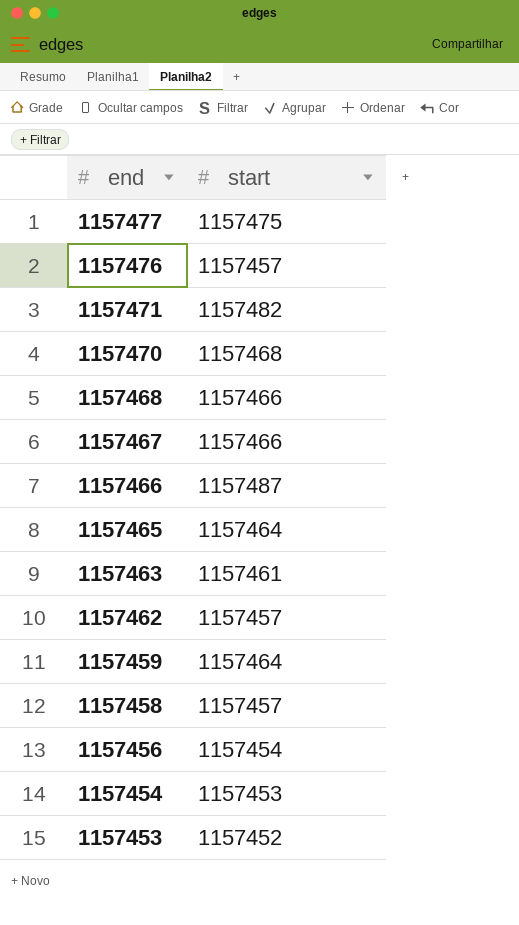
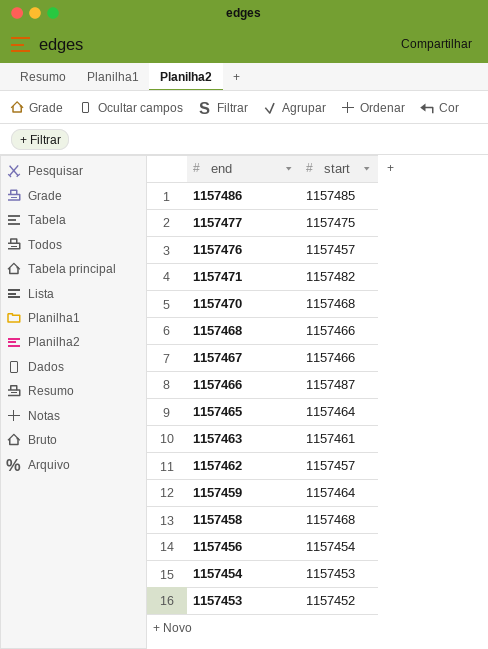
row 1157486: none -> 1157485
1157458 | start: 1157457 -> 1157468

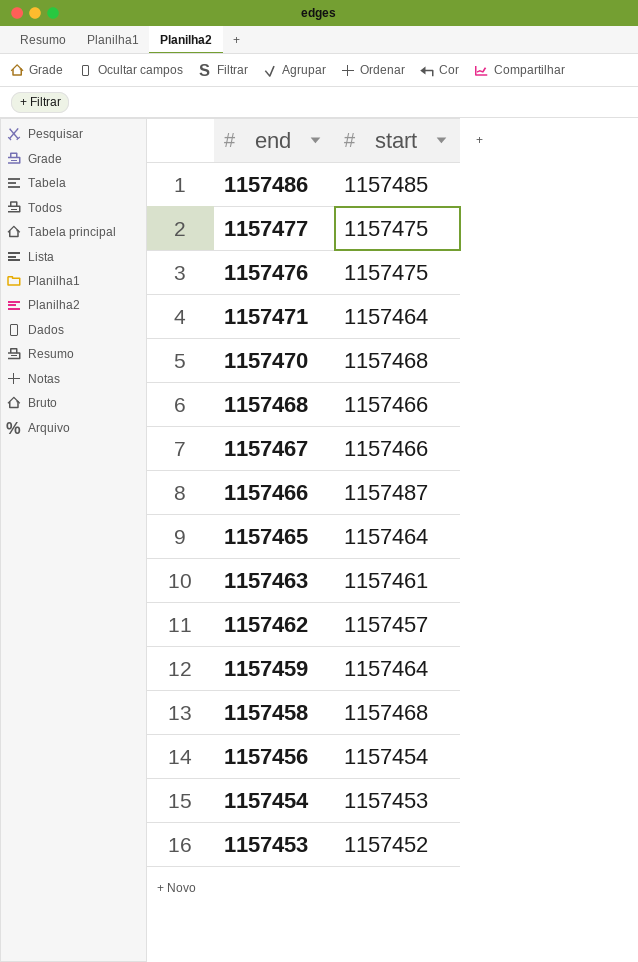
1157476 | start: 1157457 -> 1157475
1157471 | start: 1157482 -> 1157464

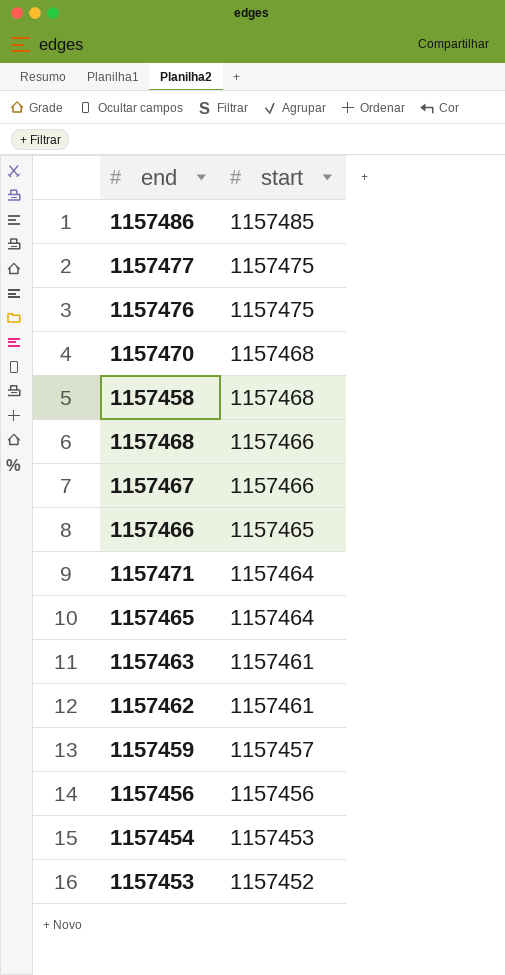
row order: end descending -> start descending
1157466 | start: 1157487 -> 1157465
1157462 | start: 1157457 -> 1157461
1157459 | start: 1157464 -> 1157457
1157456 | start: 1157454 -> 1157456

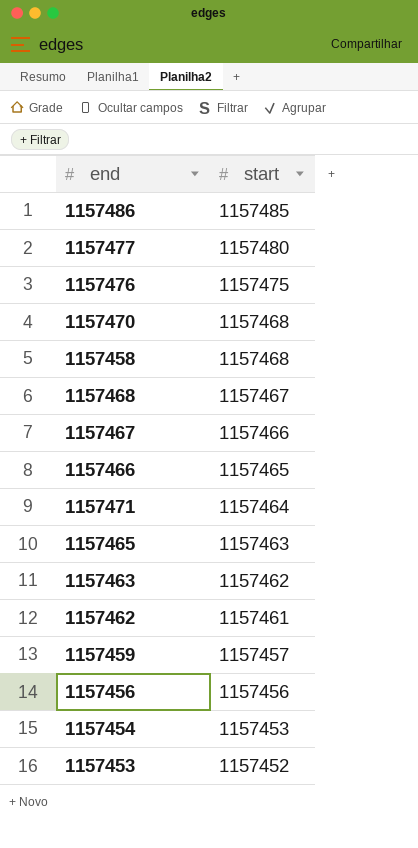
1157477 | start: 1157475 -> 1157480
1157468 | start: 1157466 -> 1157467
1157465 | start: 1157464 -> 1157463
1157463 | start: 1157461 -> 1157462

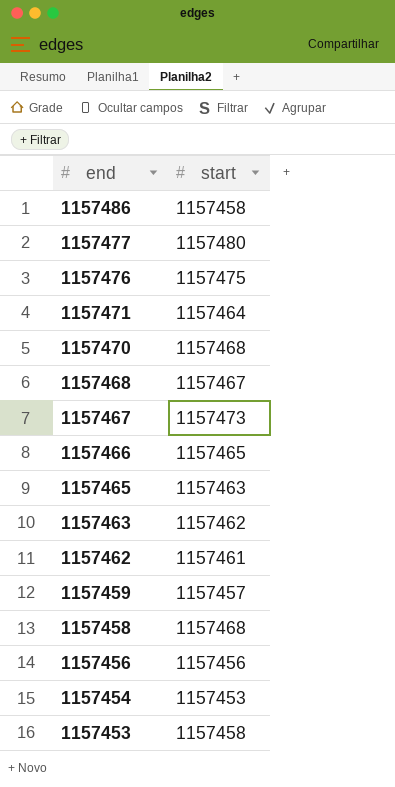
row order: start descending -> end descending
1157486 | start: 1157485 -> 1157458
1157467 | start: 1157466 -> 1157473
1157453 | start: 1157452 -> 1157458

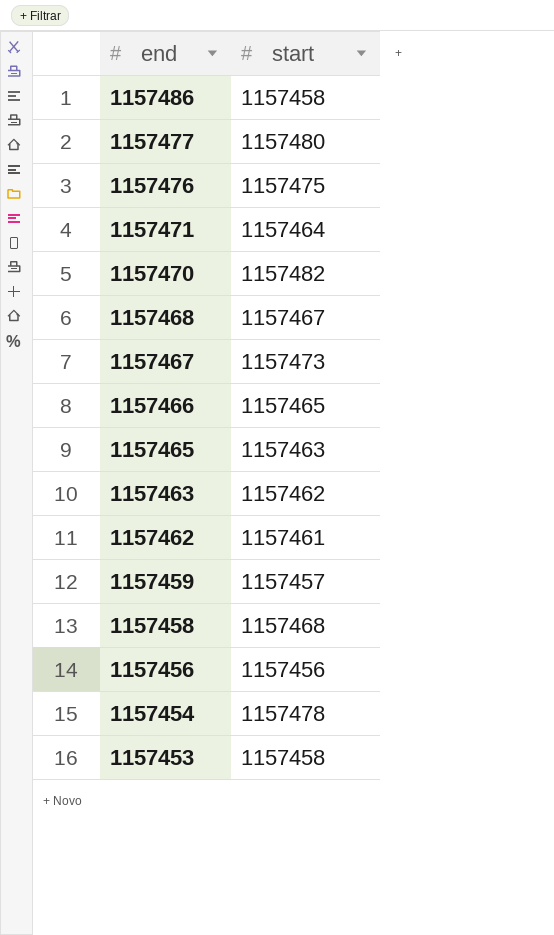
1157470 | start: 1157468 -> 1157482
1157454 | start: 1157453 -> 1157478

